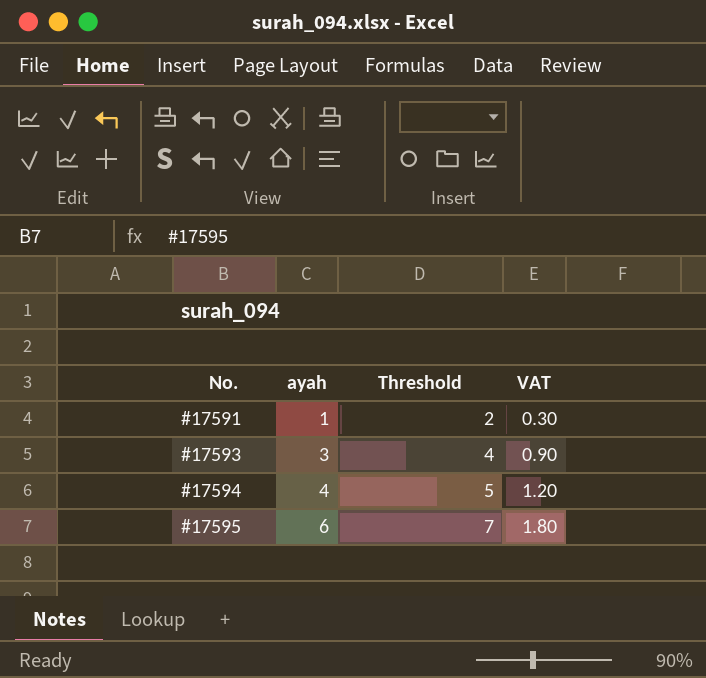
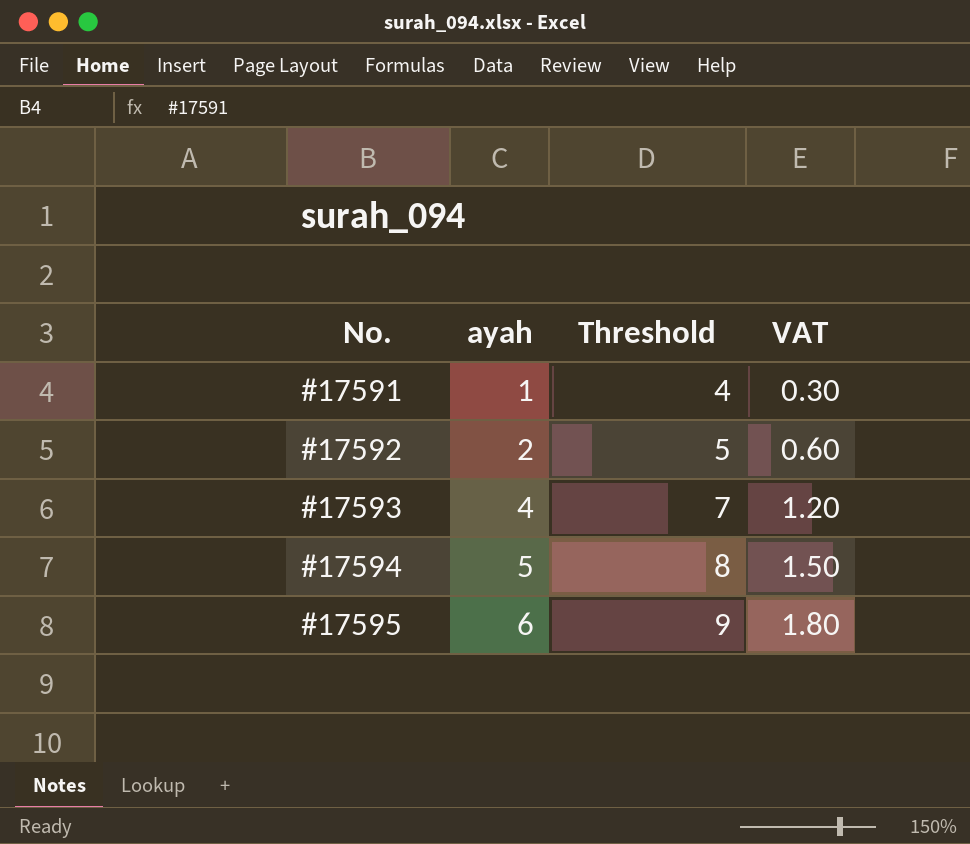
column Threshold | formula: [ayah] + 1 -> [ayah] + 3
row #17592: none -> 2 | 5 | 0.60
#17593 | ayah: 3 -> 4
#17593 | VAT: 0.90 -> 1.20
#17594 | ayah: 4 -> 5
#17594 | VAT: 1.20 -> 1.50

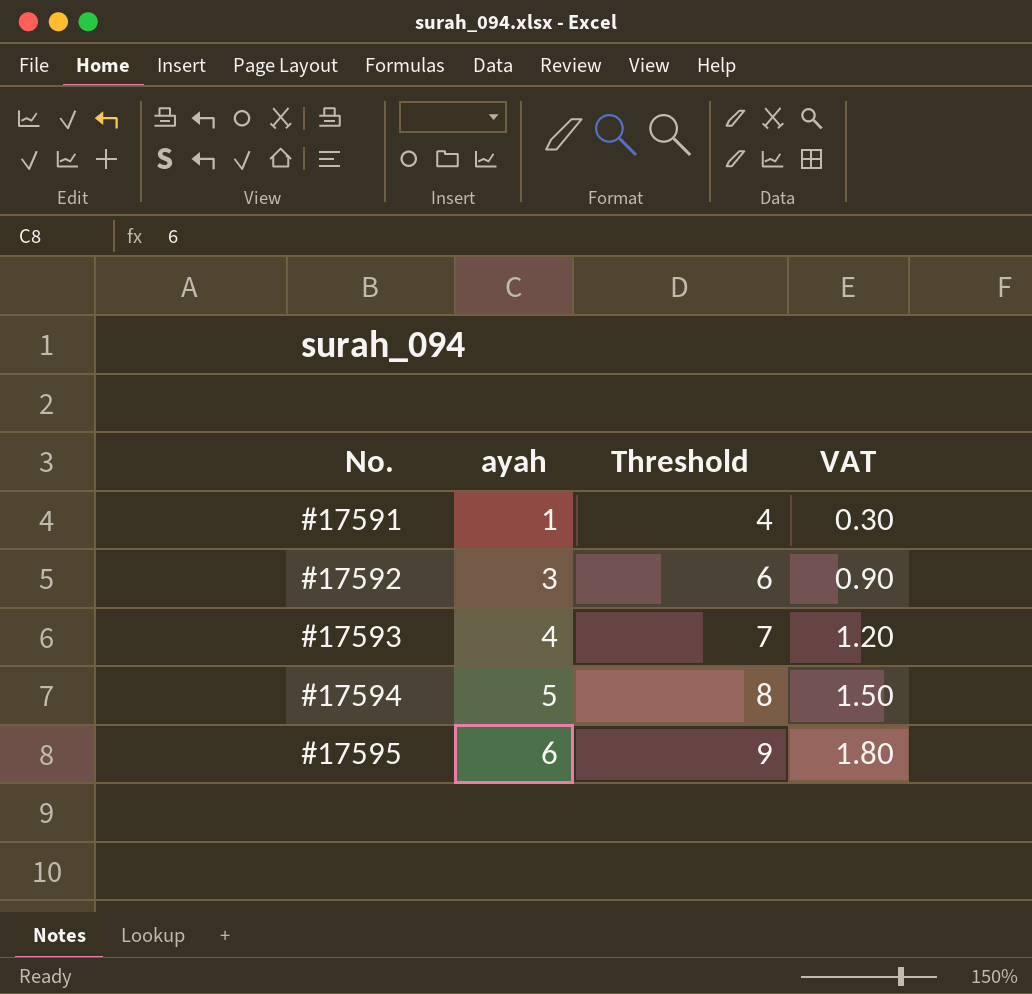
#17592 | ayah: 2 -> 3
#17592 | Threshold: 5 -> 6
#17592 | VAT: 0.60 -> 0.90

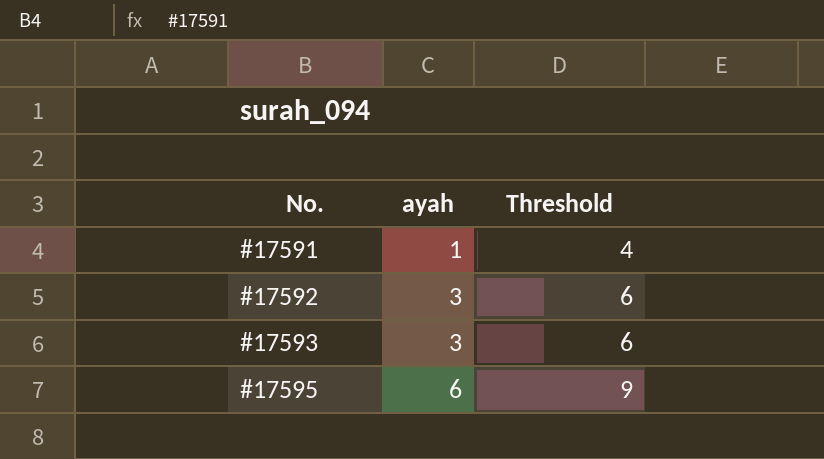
column VAT | formula: [ayah] * 0.3 -> none
row #17594: 5 | 8 | 1.50 -> none
#17593 | ayah: 4 -> 3
#17593 | Threshold: 7 -> 6

